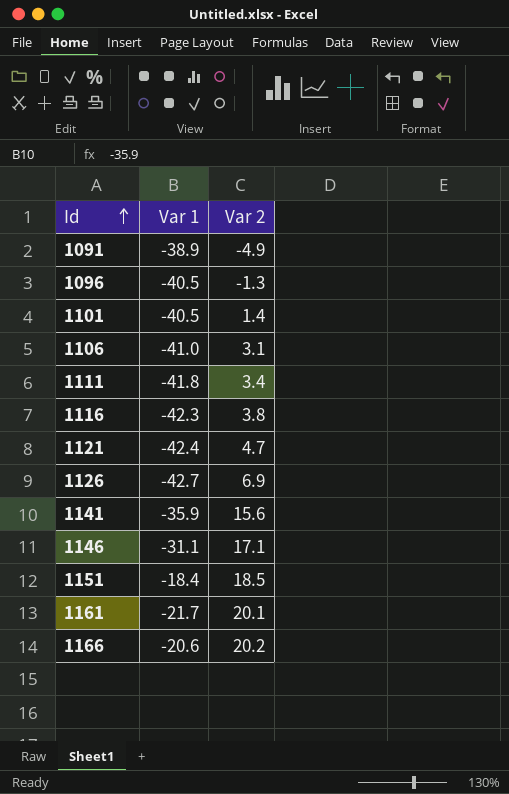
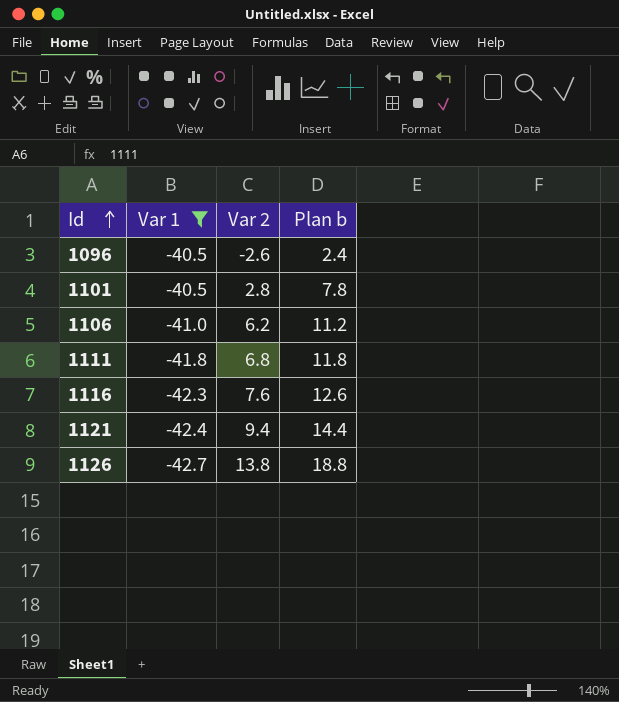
filter: none -> Var 1 <= -40.5
column Plan b | formula: none -> [Var 2] + 5
1096 | Var 2: -1.3 -> -2.6
1101 | Var 2: 1.4 -> 2.8
1106 | Var 2: 3.1 -> 6.2
1111 | Var 2: 3.4 -> 6.8
1116 | Var 2: 3.8 -> 7.6
1121 | Var 2: 4.7 -> 9.4
1126 | Var 2: 6.9 -> 13.8

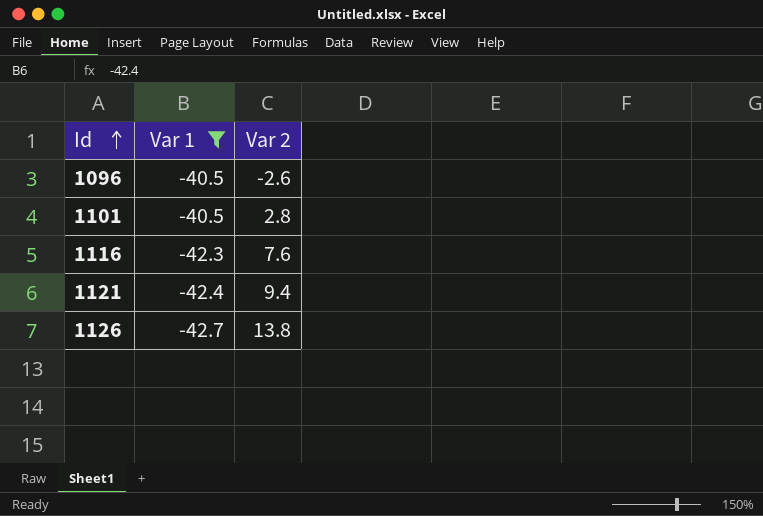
column Plan b | formula: [Var 2] + 5 -> none
row 1106: -41.0 | 6.2 | 11.2 -> none
row 1111: -41.8 | 6.8 | 11.8 -> none

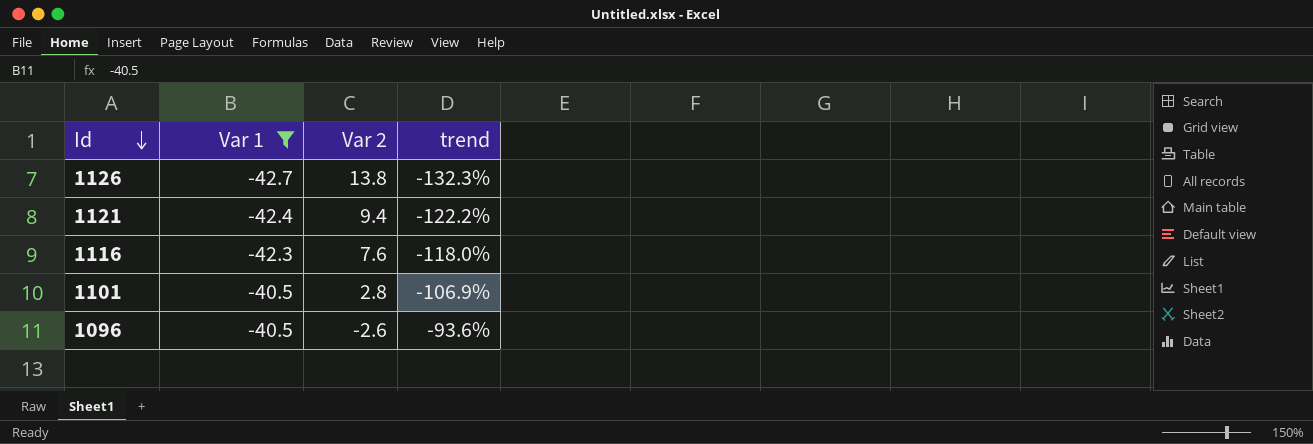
row order: Id ascending -> Id descending
column trend | formula: none -> ([Var 2] - [Var 1]) / [Var 1]

